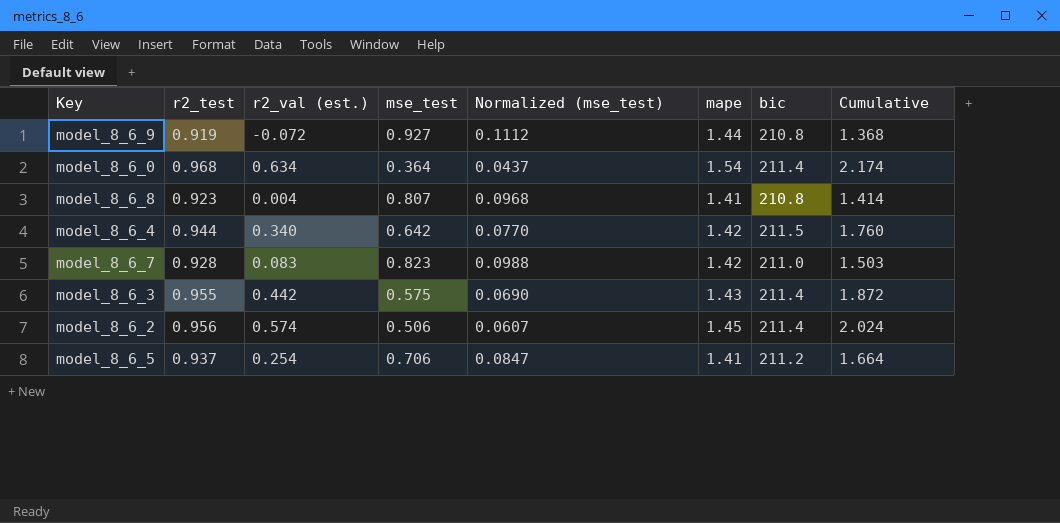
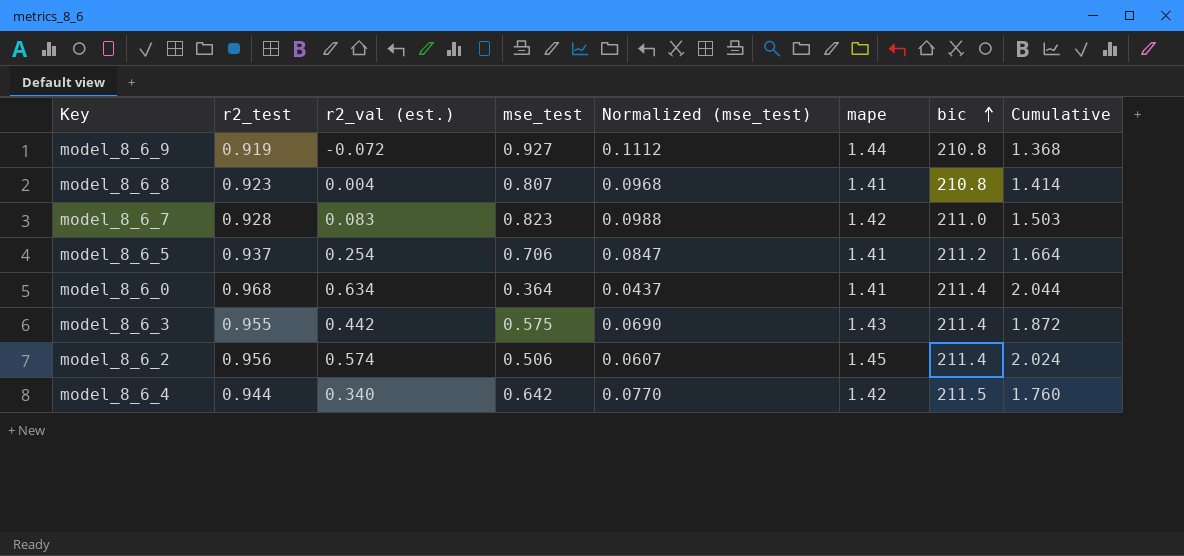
row order: none -> bic ascending
model_8_6_0 | mape: 1.54 -> 1.41
model_8_6_0 | Cumulative: 2.174 -> 2.044

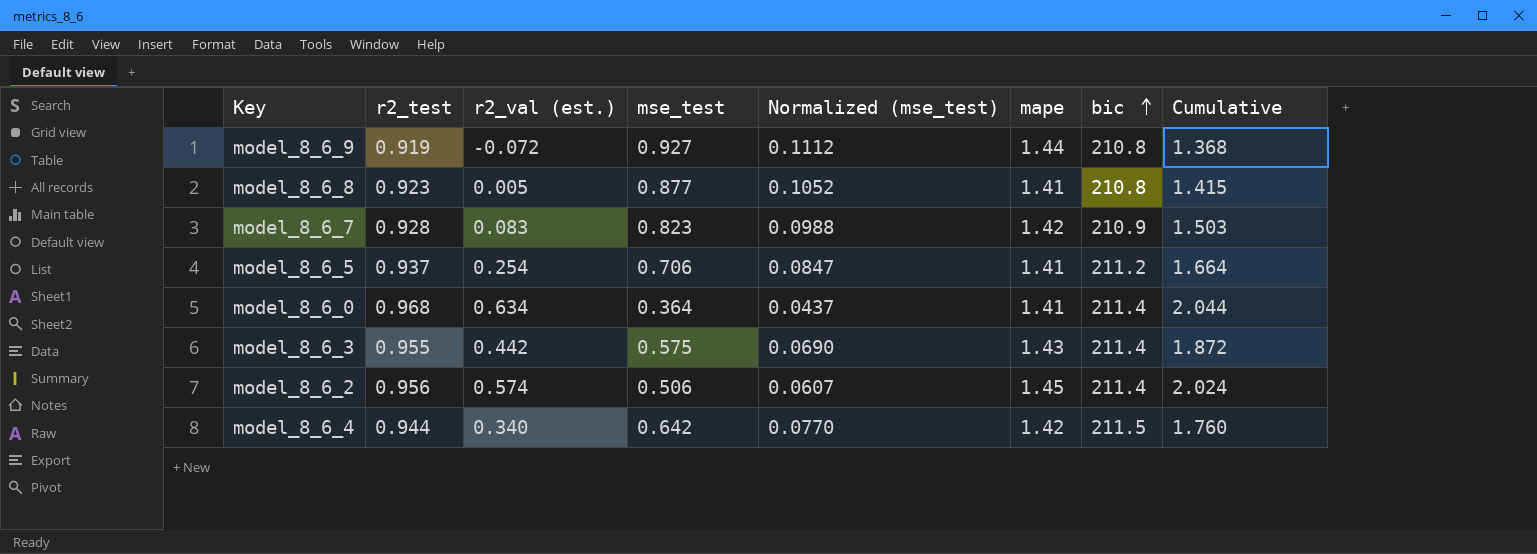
model_8_6_8 | r2_val (est.): 0.004 -> 0.005
model_8_6_8 | mse_test: 0.807 -> 0.877
model_8_6_8 | Normalized (mse_test): 0.0968 -> 0.1052
model_8_6_8 | Cumulative: 1.414 -> 1.415
model_8_6_7 | bic: 211.0 -> 210.9

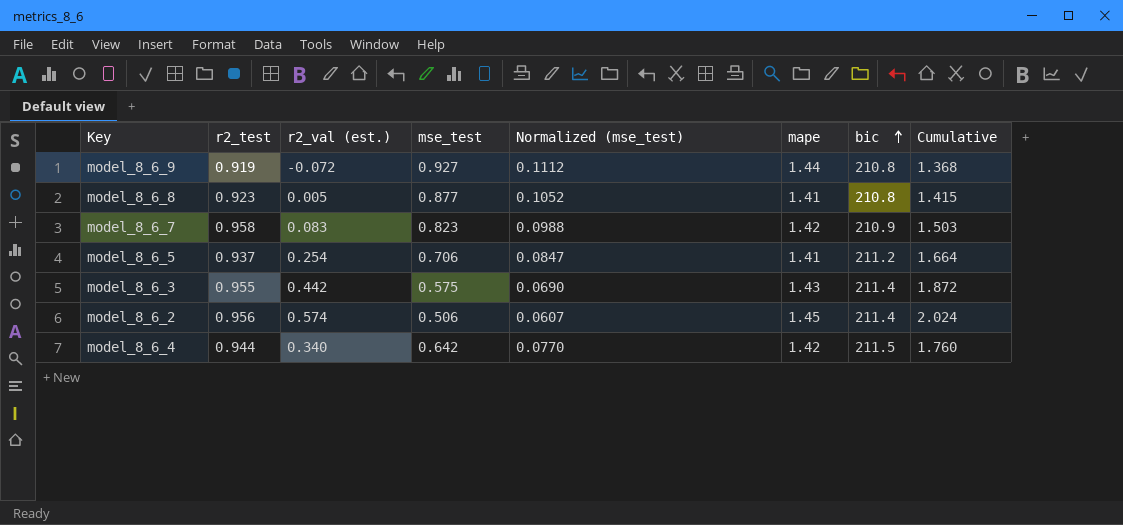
row model_8_6_0: 0.968 | 0.634 | 0.364 | 0.0437 | 1.41 | 211.4 | 2.044 -> none
model_8_6_7 | r2_test: 0.928 -> 0.958

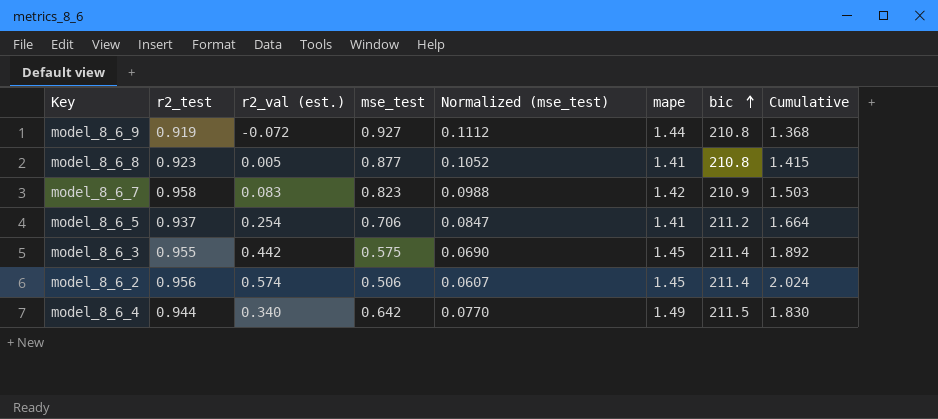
model_8_6_3 | mape: 1.43 -> 1.45
model_8_6_3 | Cumulative: 1.872 -> 1.892
model_8_6_4 | mape: 1.42 -> 1.49
model_8_6_4 | Cumulative: 1.760 -> 1.830

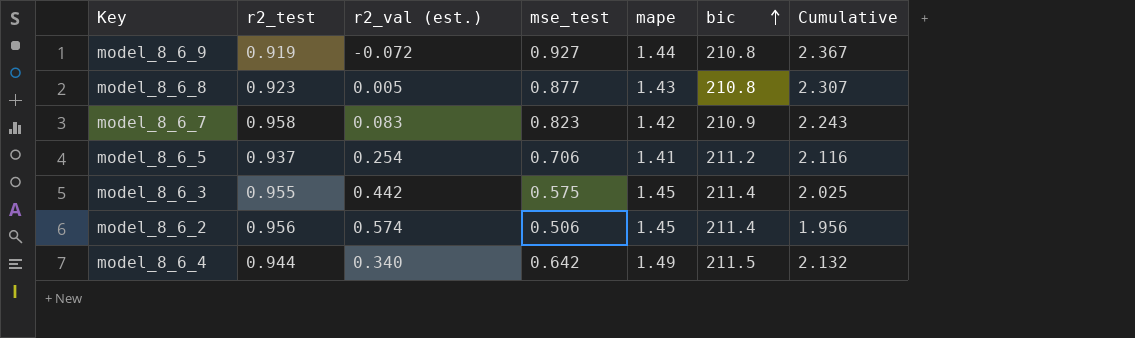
column Normalized (mse_test) | formula: [mse_test] * 0.12 -> none
column Cumulative | formula: [r2_val (est.)] + [mape] -> [mse_test] + [mape]
model_8_6_8 | mape: 1.41 -> 1.43

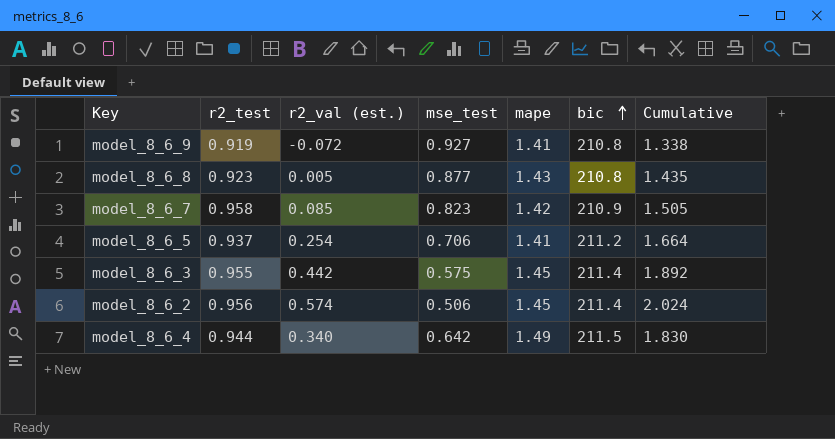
column Cumulative | formula: [mse_test] + [mape] -> [r2_val (est.)] + [mape]
model_8_6_9 | mape: 1.44 -> 1.41
model_8_6_7 | r2_val (est.): 0.083 -> 0.085

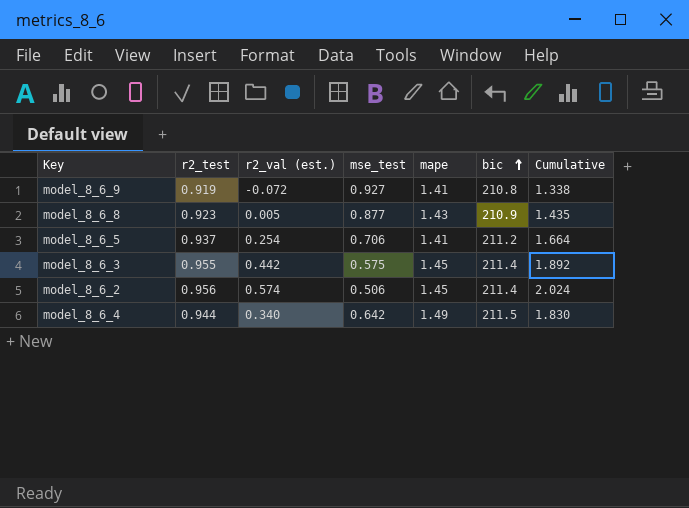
row model_8_6_7: 0.958 | 0.085 | 0.823 | 1.42 | 210.9 | 1.505 -> none
model_8_6_8 | bic: 210.8 -> 210.9

